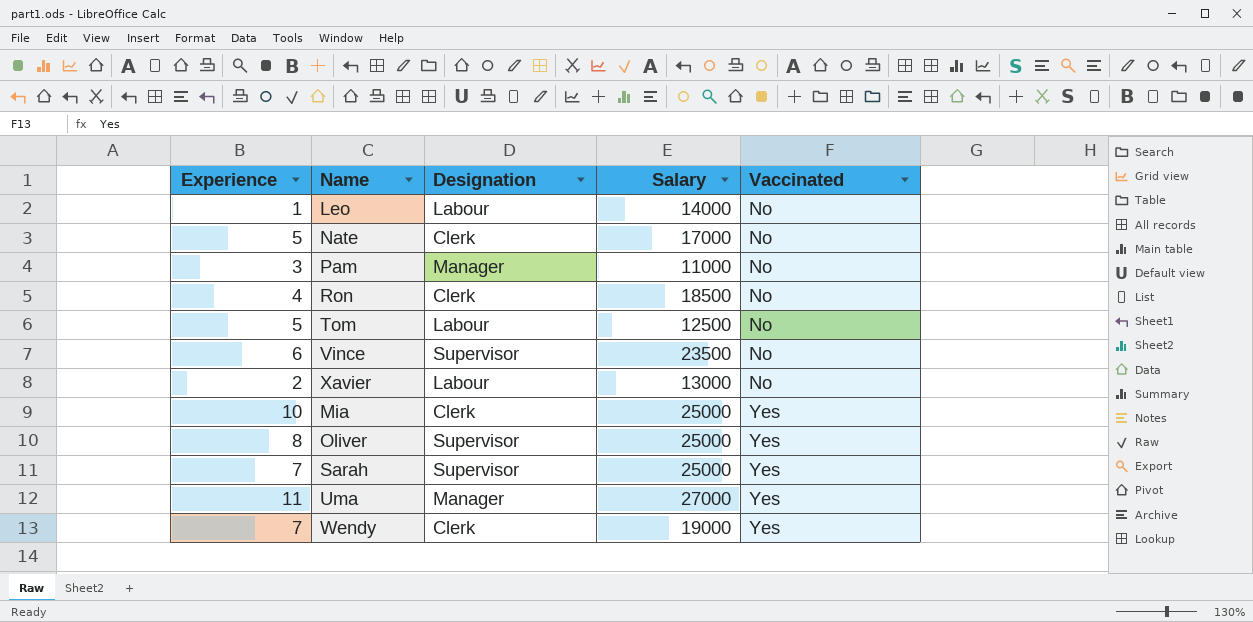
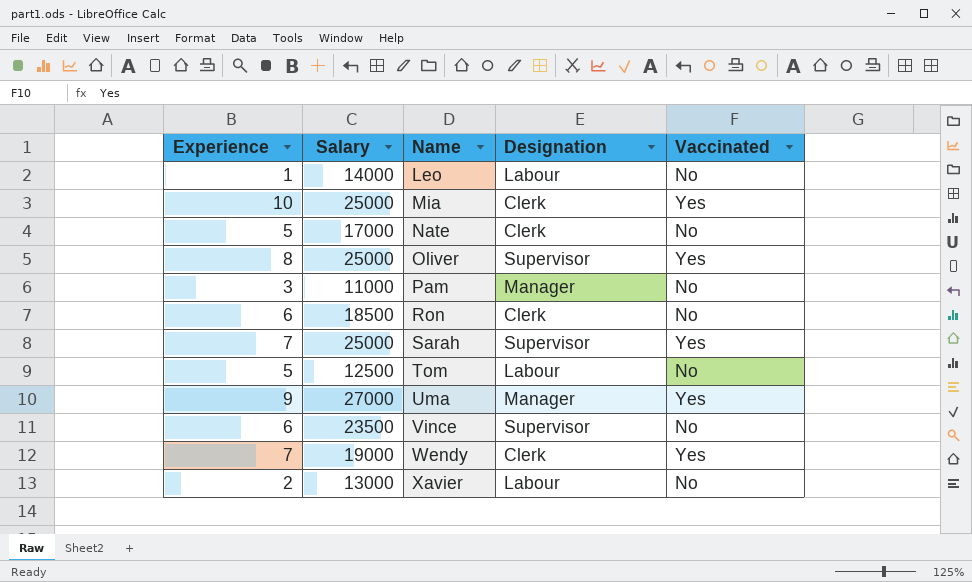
row order: Vaccinated ascending -> Name ascending
column Salary | position: 4 -> 2
Ron | Experience: 4 -> 6
Uma | Experience: 11 -> 9

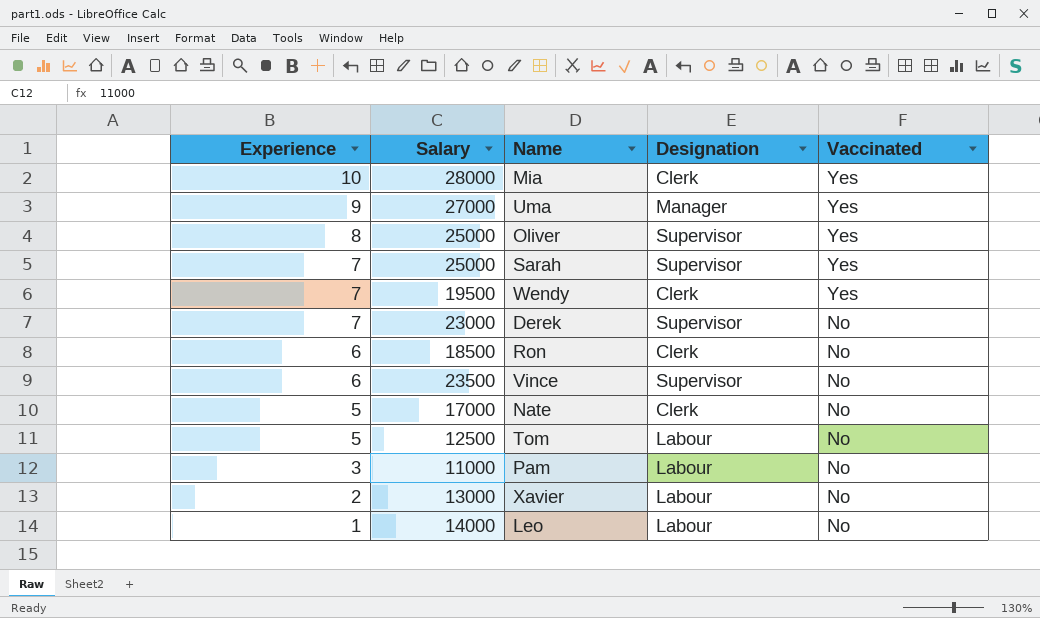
row order: Name ascending -> Experience descending
Mia | Salary: 25000 -> 28000
Wendy | Salary: 19000 -> 19500
row Derek: none -> 7 | 23000 | Supervisor | No
Pam | Designation: Manager -> Labour

